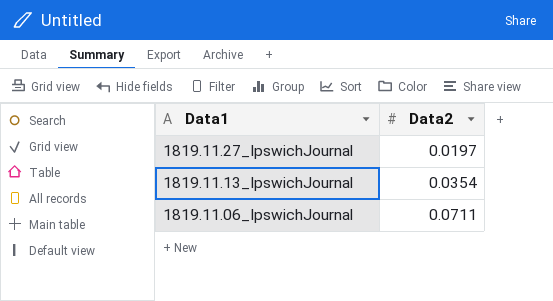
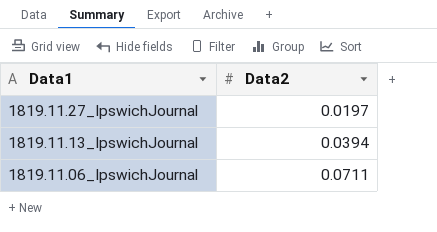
1819.11.13_IpswichJournal | Data2: 0.0354 -> 0.0394

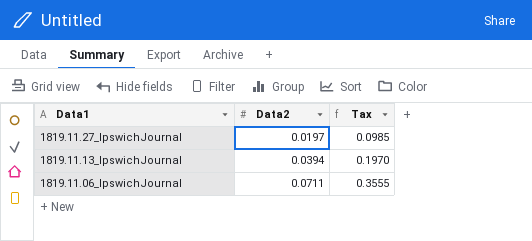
column Tax | formula: none -> [Data2] * 5

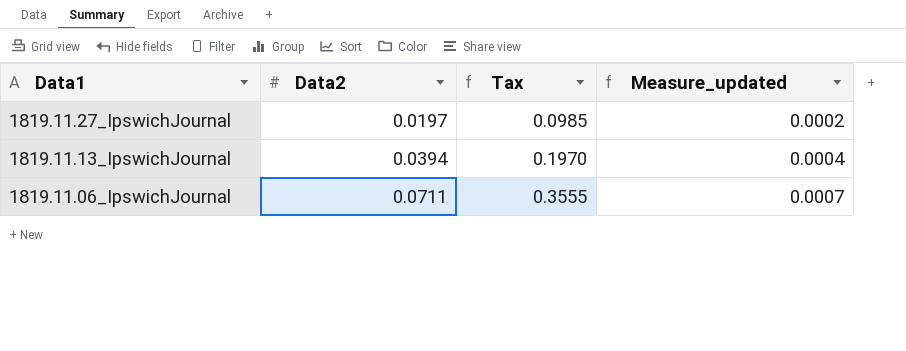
column Measure_updated | formula: none -> [Data2] * 0.01

